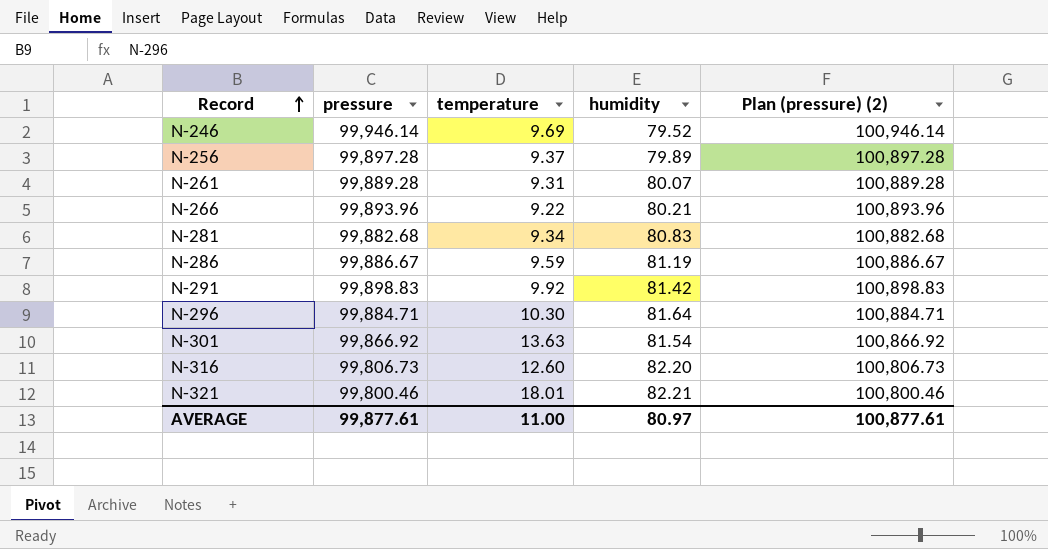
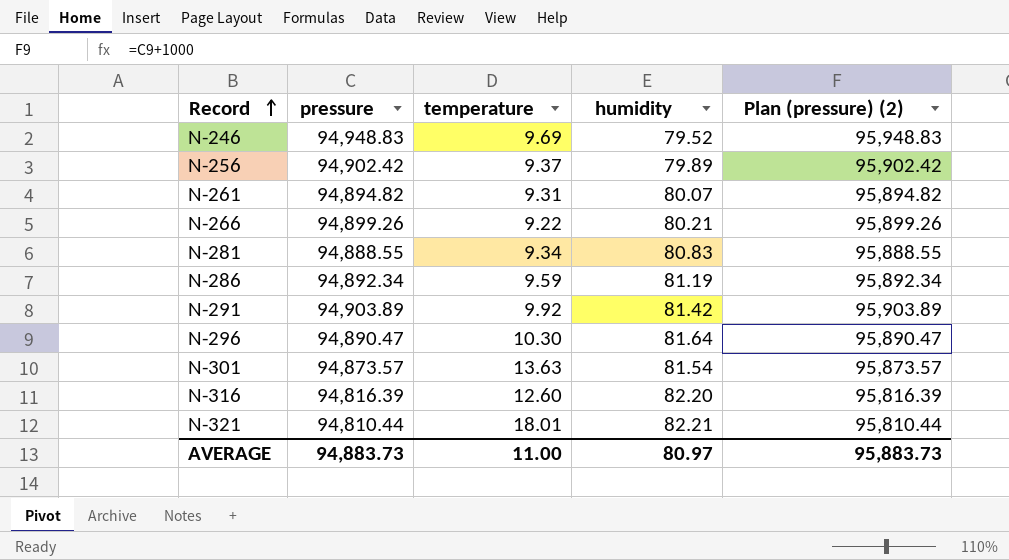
N-246 | pressure: 99,946.14 -> 94,948.83
N-246 | Plan (pressure) (2): 100,946.14 -> 95,948.83
N-256 | pressure: 99,897.28 -> 94,902.42
N-256 | Plan (pressure) (2): 100,897.28 -> 95,902.42
N-261 | pressure: 99,889.28 -> 94,894.82
N-261 | Plan (pressure) (2): 100,889.28 -> 95,894.82
N-266 | pressure: 99,893.96 -> 94,899.26
N-266 | Plan (pressure) (2): 100,893.96 -> 95,899.26
N-281 | pressure: 99,882.68 -> 94,888.55
N-281 | Plan (pressure) (2): 100,882.68 -> 95,888.55
N-286 | pressure: 99,886.67 -> 94,892.34
N-286 | Plan (pressure) (2): 100,886.67 -> 95,892.34
N-291 | pressure: 99,898.83 -> 94,903.89
N-291 | Plan (pressure) (2): 100,898.83 -> 95,903.89
N-296 | pressure: 99,884.71 -> 94,890.47
N-296 | Plan (pressure) (2): 100,884.71 -> 95,890.47
N-301 | pressure: 99,866.92 -> 94,873.57
N-301 | Plan (pressure) (2): 100,866.92 -> 95,873.57
N-316 | pressure: 99,806.73 -> 94,816.39
N-316 | Plan (pressure) (2): 100,806.73 -> 95,816.39
N-321 | pressure: 99,800.46 -> 94,810.44
N-321 | Plan (pressure) (2): 100,800.46 -> 95,810.44
AVERAGE | pressure: 99,877.61 -> 94,883.73
AVERAGE | Plan (pressure) (2): 100,877.61 -> 95,883.73

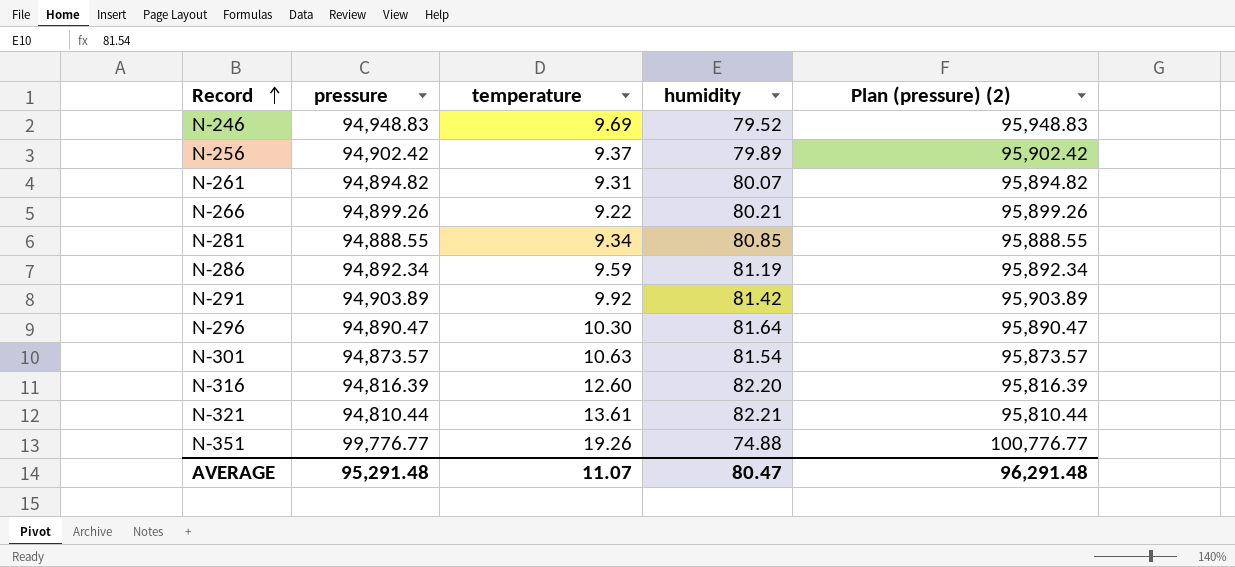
N-281 | humidity: 80.83 -> 80.85
N-301 | temperature: 13.63 -> 10.63
N-321 | temperature: 18.01 -> 13.61
row N-351: none -> 99,776.77 | 19.26 | 74.88 | 100,776.77
AVERAGE | pressure: 94,883.73 -> 95,291.48
AVERAGE | temperature: 11.00 -> 11.07
AVERAGE | humidity: 80.97 -> 80.47
AVERAGE | Plan (pressure) (2): 95,883.73 -> 96,291.48

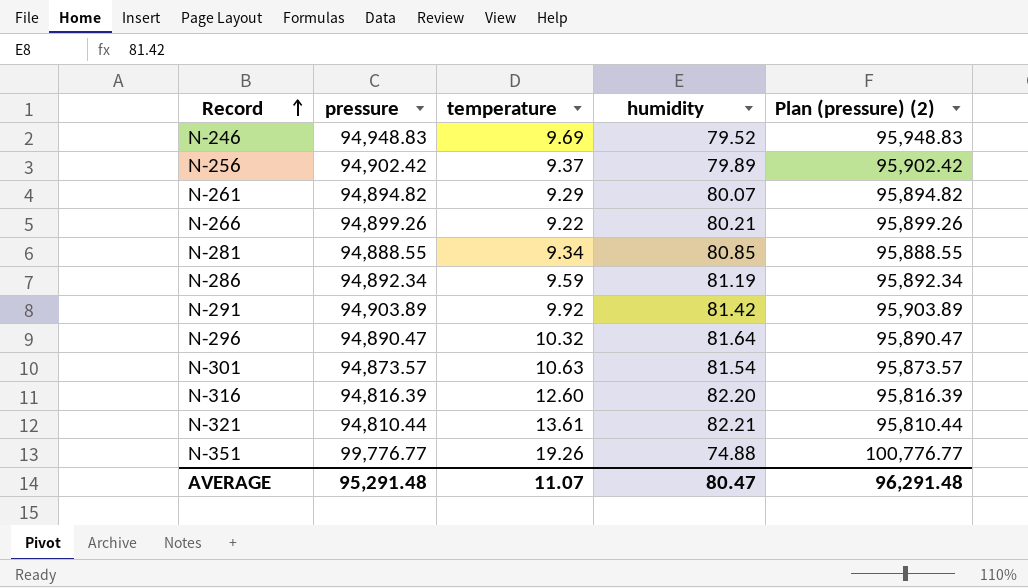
N-261 | temperature: 9.31 -> 9.29
N-296 | temperature: 10.30 -> 10.32

